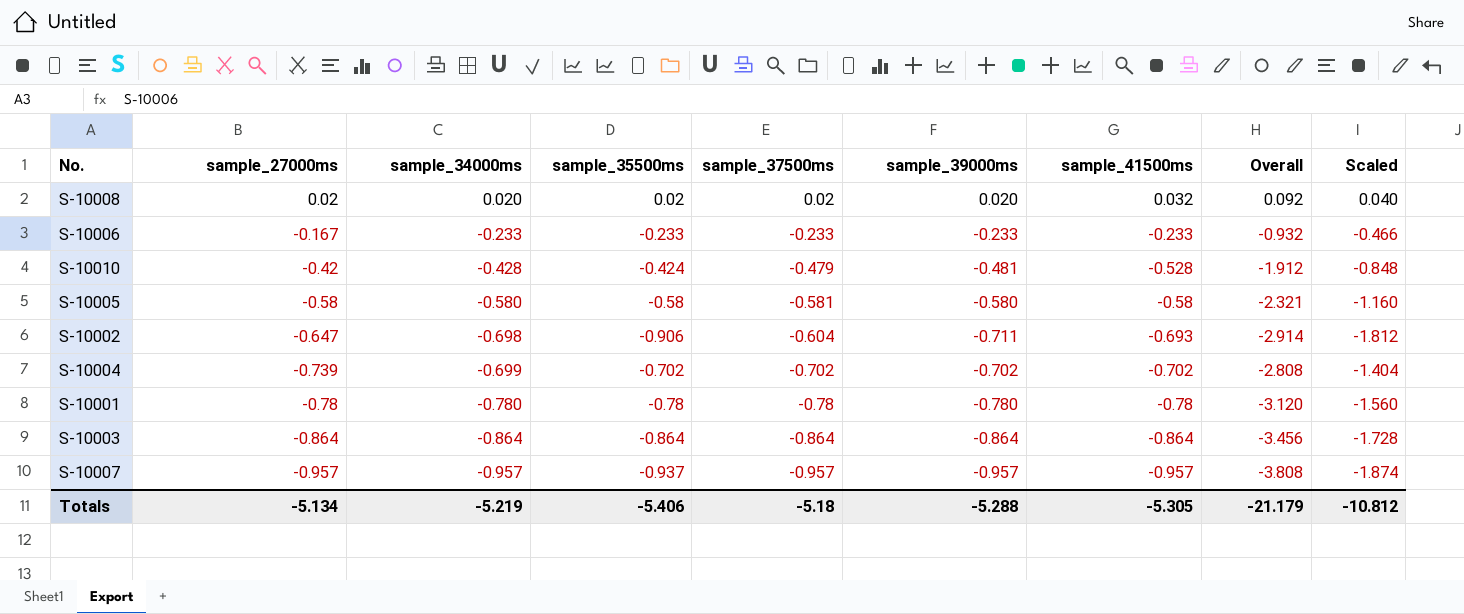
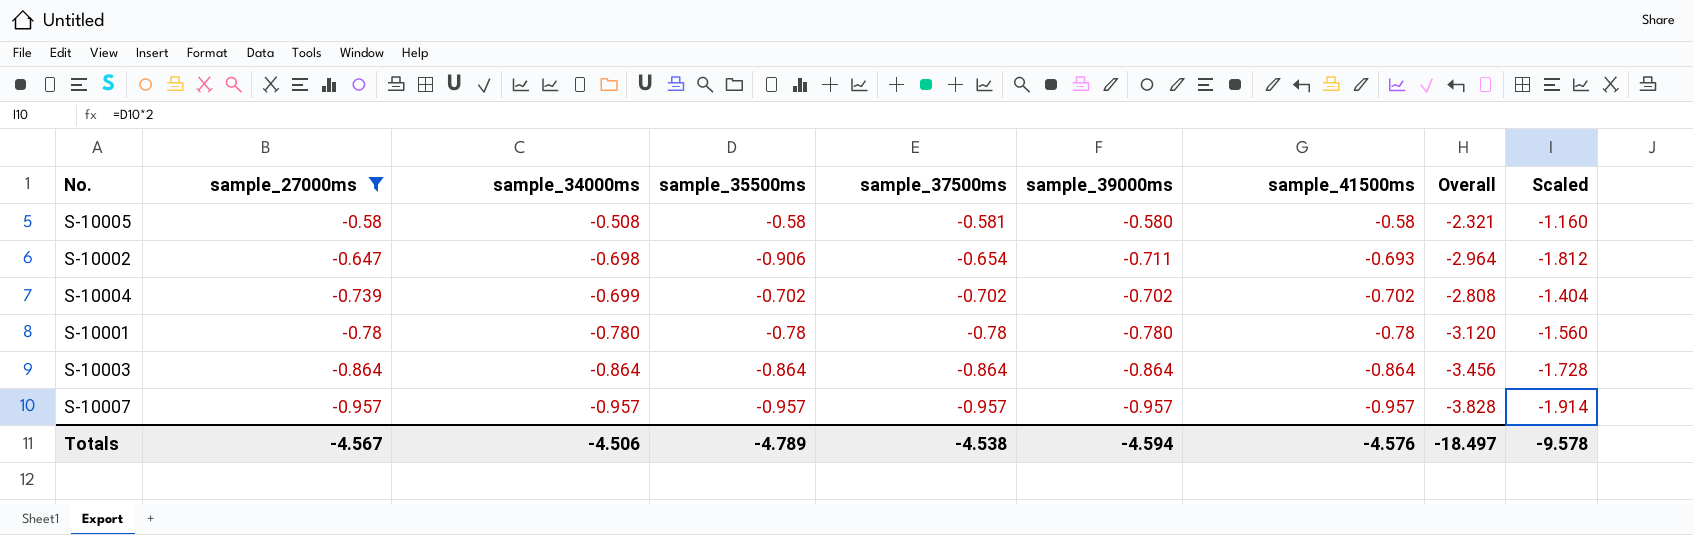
filter: none -> sample_27000ms <= -0.58
S-10005 | sample_34000ms: -0.580 -> -0.508
S-10002 | sample_37500ms: -0.604 -> -0.654
S-10002 | Overall: -2.914 -> -2.964
S-10007 | sample_35500ms: -0.937 -> -0.957
S-10007 | Overall: -3.808 -> -3.828
S-10007 | Scaled: -1.874 -> -1.914
Totals | sample_27000ms: -5.134 -> -4.567
Totals | sample_34000ms: -5.219 -> -4.506
Totals | sample_35500ms: -5.406 -> -4.789
Totals | sample_37500ms: -5.18 -> -4.538
Totals | sample_39000ms: -5.288 -> -4.594
Totals | sample_41500ms: -5.305 -> -4.576
Totals | Overall: -21.179 -> -18.497
Totals | Scaled: -10.812 -> -9.578

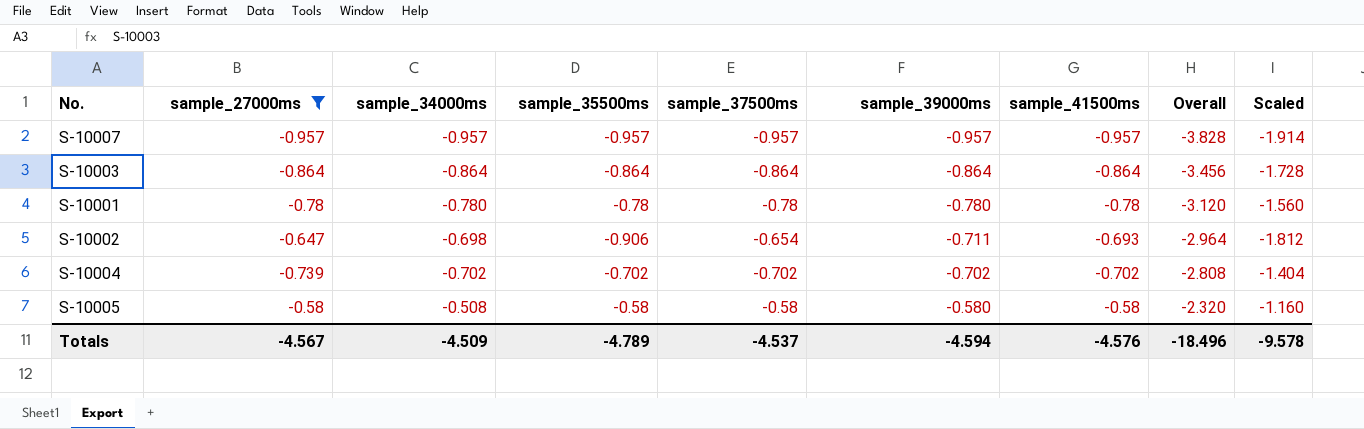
row order: sample_27000ms descending -> sample_39000ms ascending
S-10004 | sample_34000ms: -0.699 -> -0.702
S-10005 | sample_37500ms: -0.581 -> -0.58
S-10005 | Overall: -2.321 -> -2.320
Totals | sample_34000ms: -4.506 -> -4.509
Totals | sample_37500ms: -4.538 -> -4.537
Totals | Overall: -18.497 -> -18.496

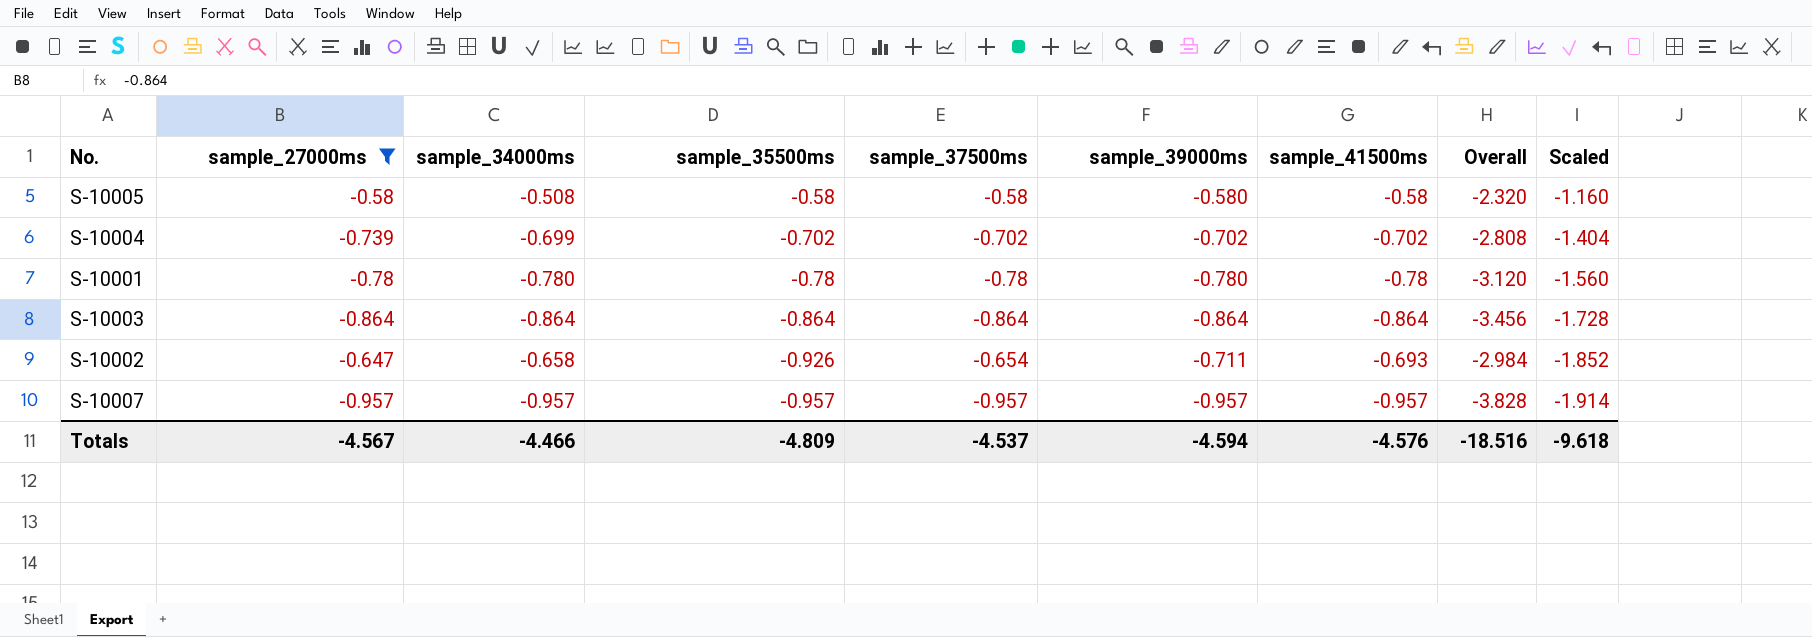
row order: sample_39000ms ascending -> sample_35500ms descending
S-10004 | sample_34000ms: -0.702 -> -0.699
S-10002 | sample_34000ms: -0.698 -> -0.658
S-10002 | sample_35500ms: -0.906 -> -0.926
S-10002 | Overall: -2.964 -> -2.984
S-10002 | Scaled: -1.812 -> -1.852
Totals | sample_34000ms: -4.509 -> -4.466
Totals | sample_35500ms: -4.789 -> -4.809
Totals | Overall: -18.496 -> -18.516
Totals | Scaled: -9.578 -> -9.618

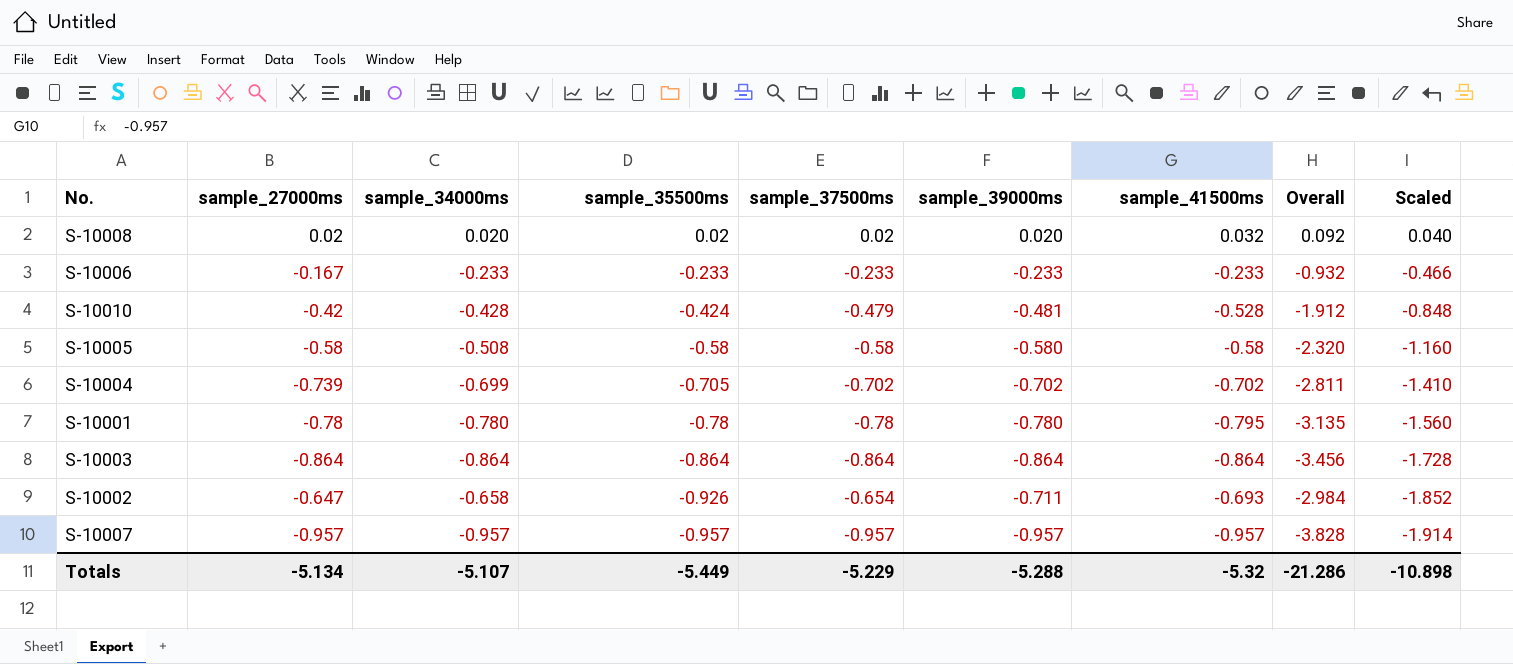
filter: sample_27000ms <= -0.58 -> none
S-10004 | sample_35500ms: -0.702 -> -0.705
S-10004 | Overall: -2.808 -> -2.811
S-10004 | Scaled: -1.404 -> -1.410
S-10001 | sample_41500ms: -0.78 -> -0.795
S-10001 | Overall: -3.120 -> -3.135
Totals | sample_27000ms: -4.567 -> -5.134
Totals | sample_34000ms: -4.466 -> -5.107
Totals | sample_35500ms: -4.809 -> -5.449
Totals | sample_37500ms: -4.537 -> -5.229
Totals | sample_39000ms: -4.594 -> -5.288
Totals | sample_41500ms: -4.576 -> -5.32
Totals | Overall: -18.516 -> -21.286
Totals | Scaled: -9.618 -> -10.898

